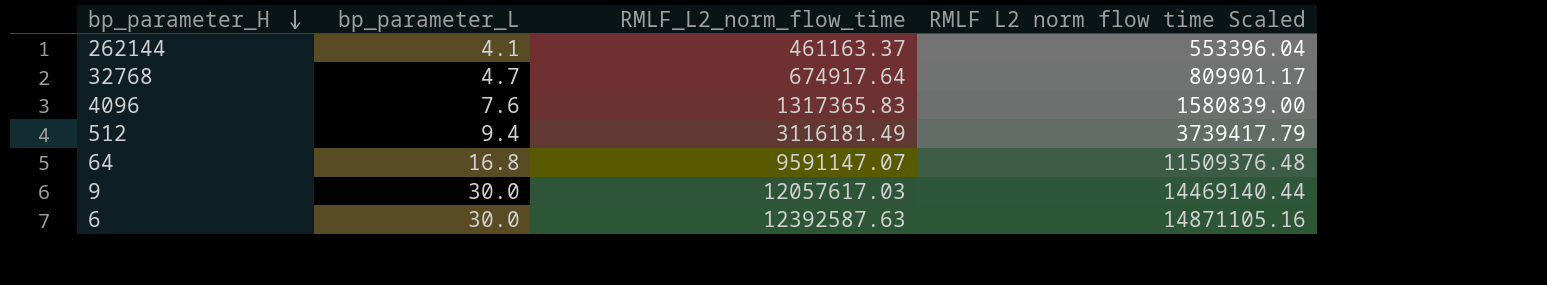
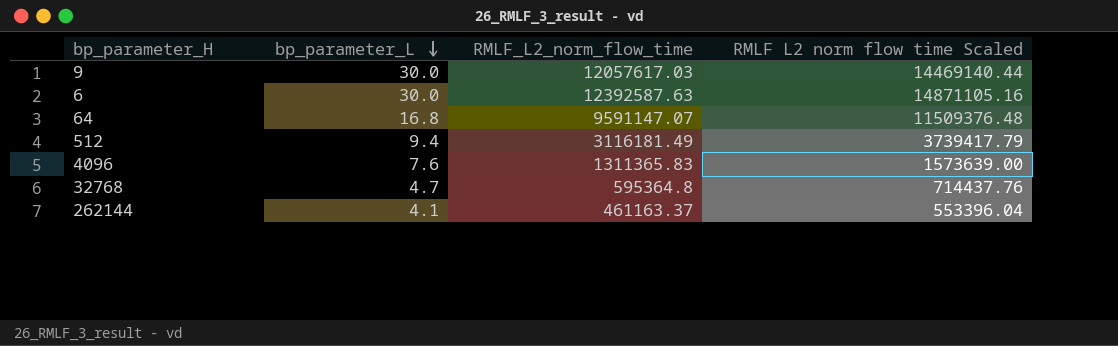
row order: bp_parameter_H descending -> bp_parameter_L descending
4096 | RMLF_L2_norm_flow_time: 1317365.83 -> 1311365.83
4096 | RMLF L2 norm flow time Scaled: 1580839.00 -> 1573639.00
32768 | RMLF_L2_norm_flow_time: 674917.64 -> 595364.8
32768 | RMLF L2 norm flow time Scaled: 809901.17 -> 714437.76

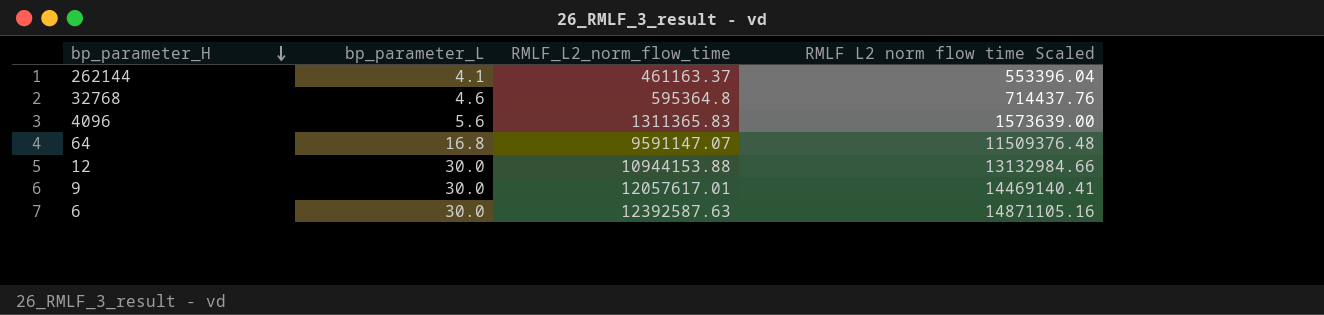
row order: bp_parameter_L descending -> bp_parameter_H descending
row 512: 9.4 | 3116181.49 | 3739417.79 -> none
32768 | bp_parameter_L: 4.7 -> 4.6
4096 | bp_parameter_L: 7.6 -> 5.6
row 12: none -> 30.0 | 10944153.88 | 13132984.66
9 | RMLF_L2_norm_flow_time: 12057617.03 -> 12057617.01
9 | RMLF L2 norm flow time Scaled: 14469140.44 -> 14469140.41

